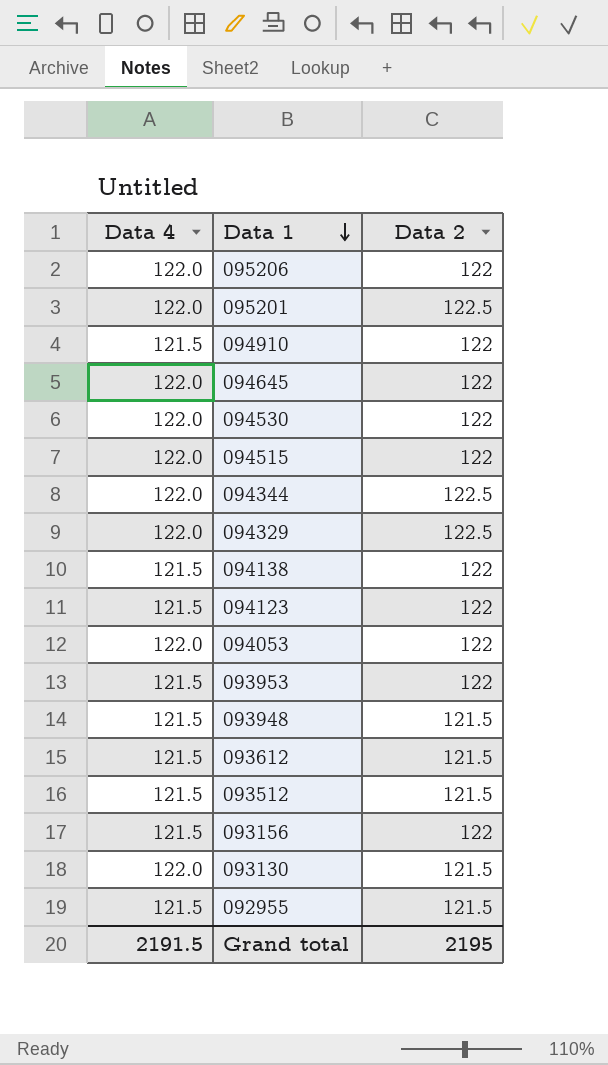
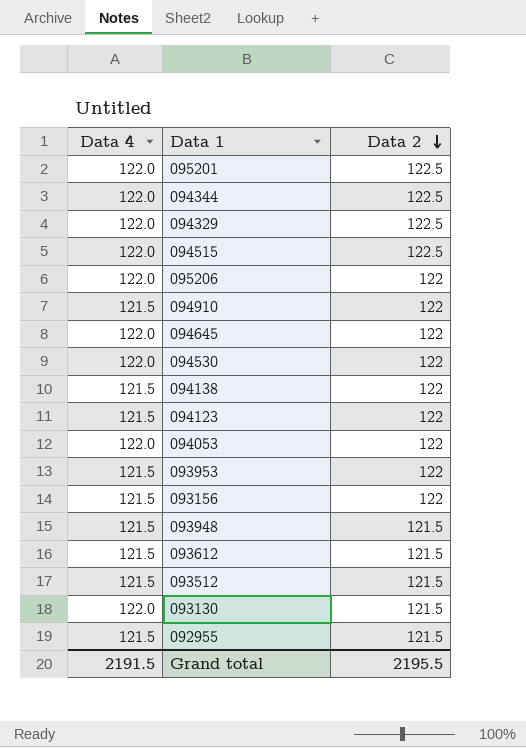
row order: Data 1 descending -> Data 2 descending
094515 | Data 2: 122 -> 122.5
Grand total | Data 2: 2195 -> 2195.5

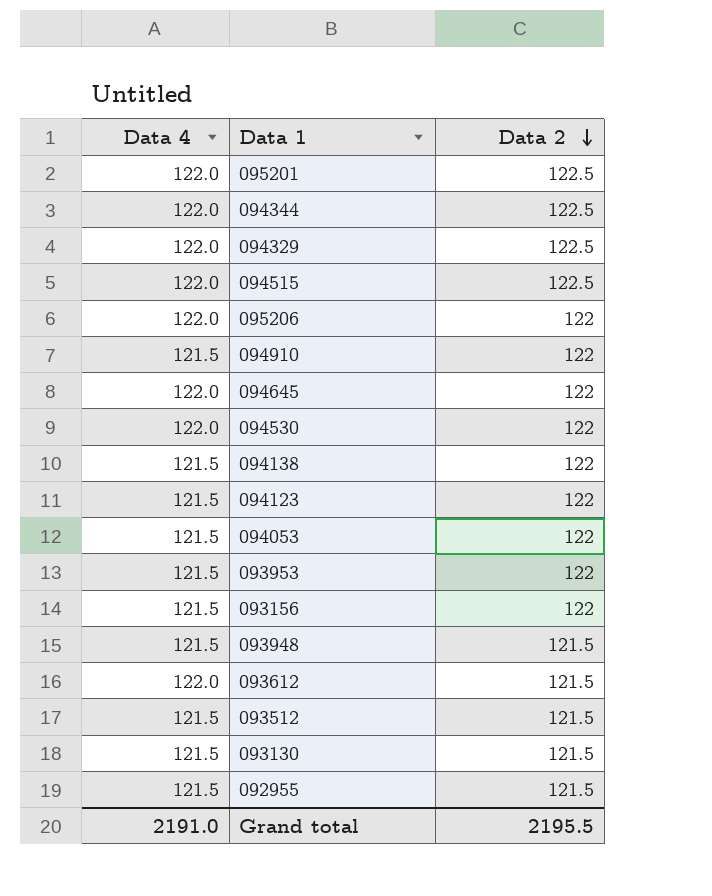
094053 | Data 4: 122.0 -> 121.5
093612 | Data 4: 121.5 -> 122.0
093130 | Data 4: 122.0 -> 121.5
Grand total | Data 4: 2191.5 -> 2191.0

